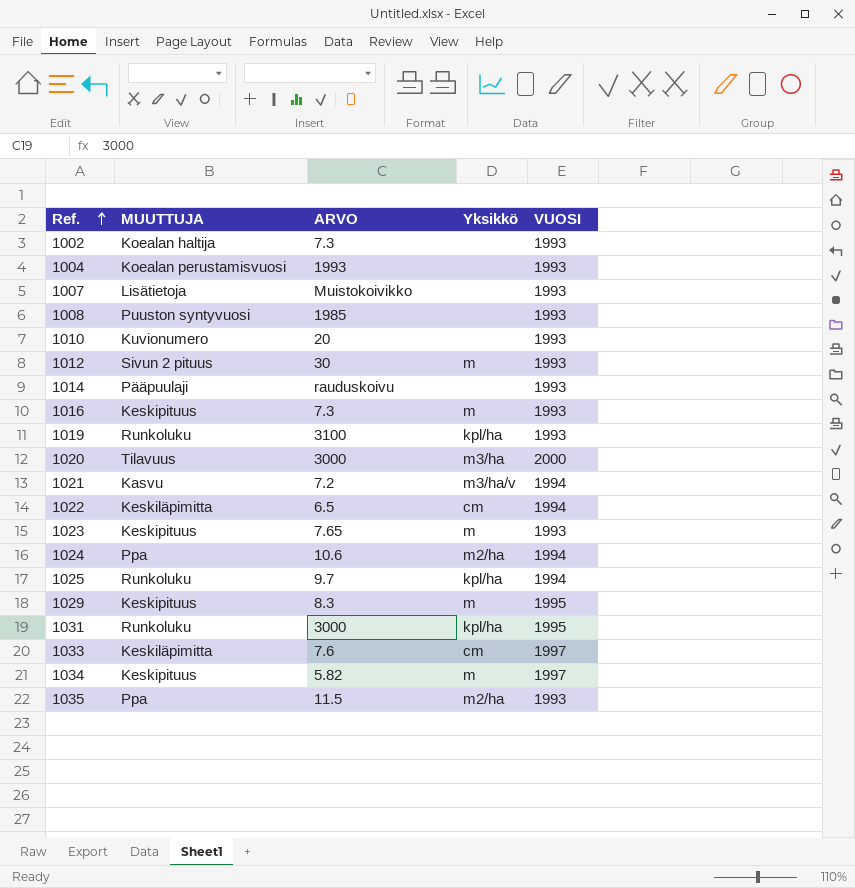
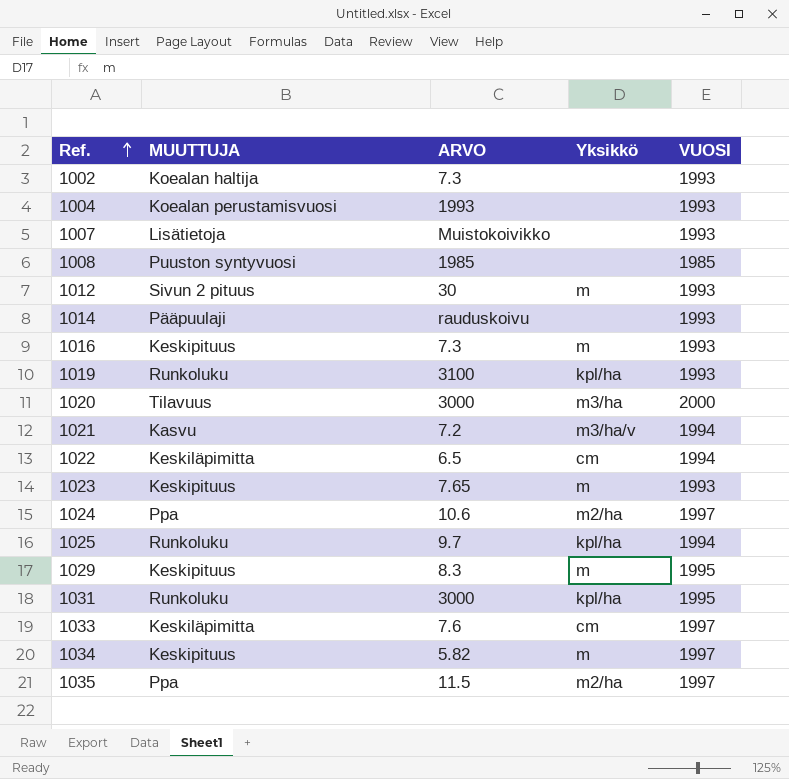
row 1010: Kuvionumero | 20 | none | 1993 -> none
1008 | VUOSI: 1993 -> 1985
1024 | VUOSI: 1994 -> 1997
1035 | VUOSI: 1993 -> 1997

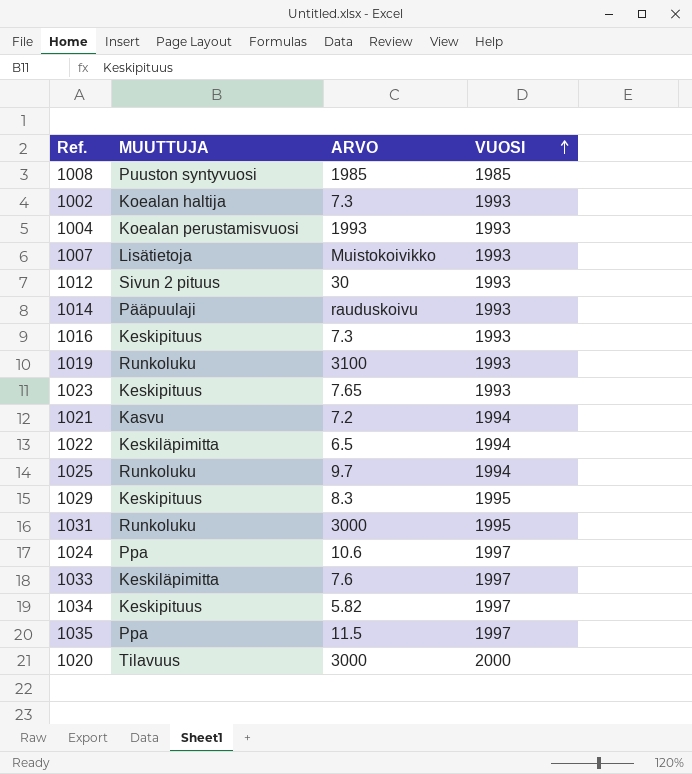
row order: Ref. ascending -> VUOSI ascending
column Yksikkö | position: 4 -> none

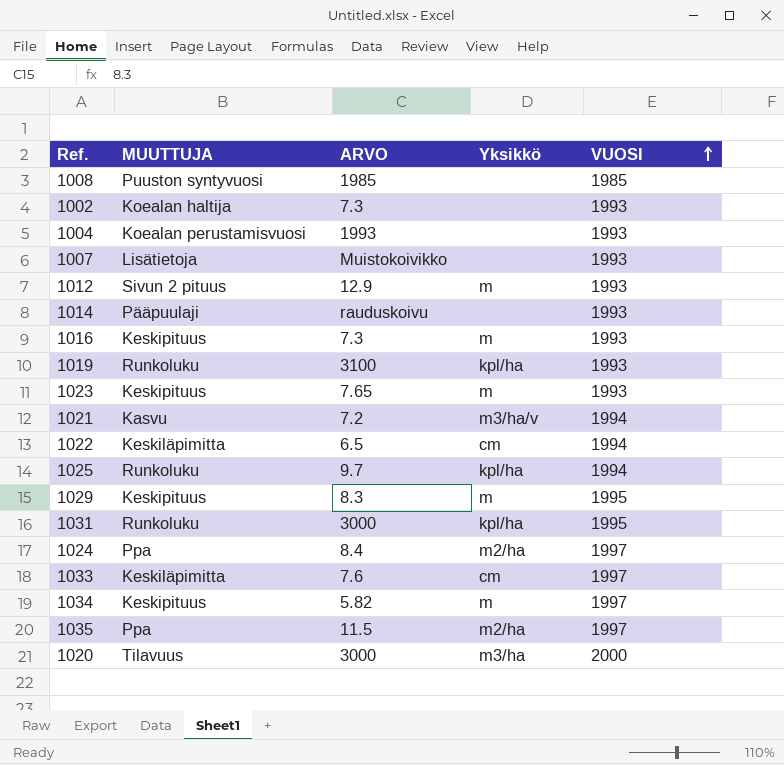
column Yksikkö | position: none -> 4
1012 | ARVO: 30 -> 12.9
1024 | ARVO: 10.6 -> 8.4

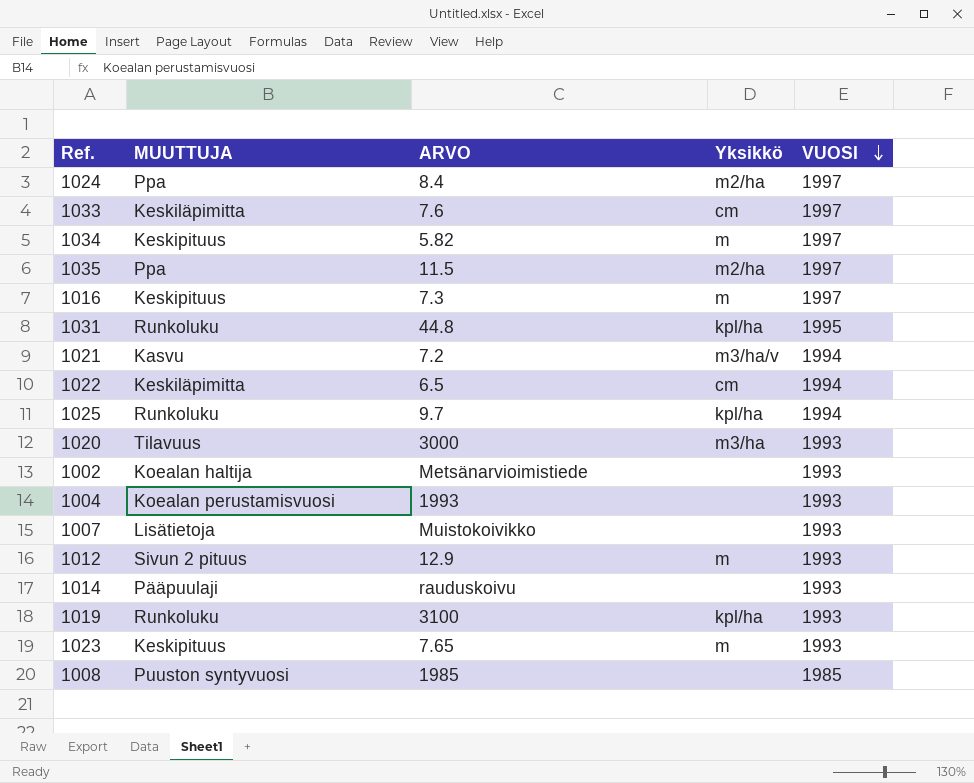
row order: VUOSI ascending -> VUOSI descending
row 1029: Keskipituus | 8.3 | m | 1995 -> none
1016 | VUOSI: 1993 -> 1997
1031 | ARVO: 3000 -> 44.8
1020 | VUOSI: 2000 -> 1993
1002 | ARVO: 7.3 -> Metsänarvioimistiede

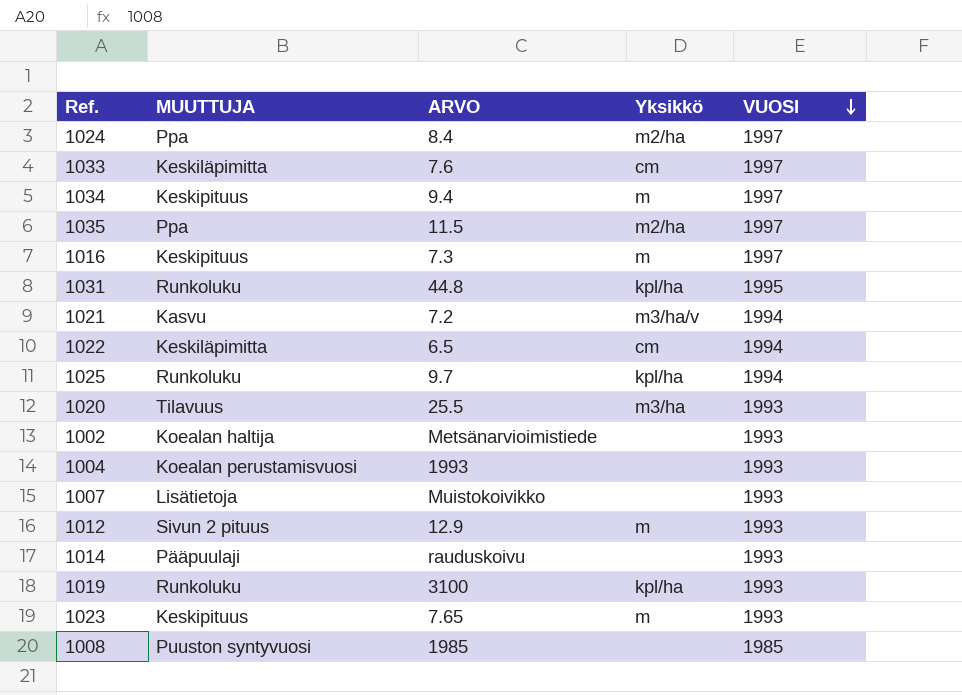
1034 | ARVO: 5.82 -> 9.4
1020 | ARVO: 3000 -> 25.5

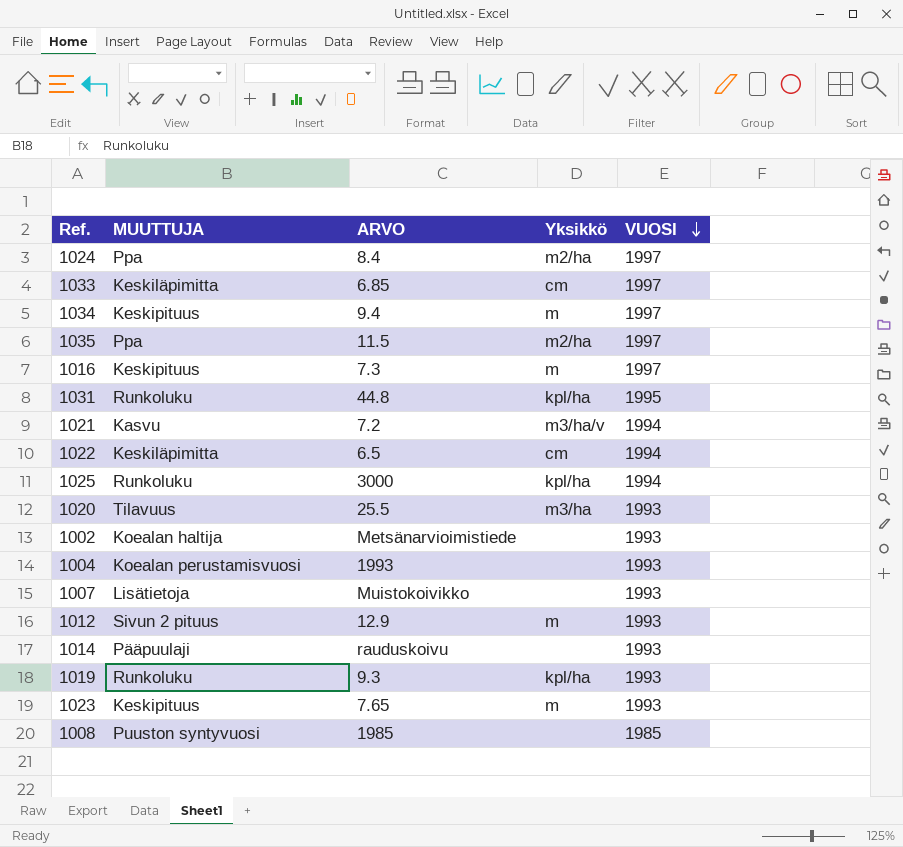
1033 | ARVO: 7.6 -> 6.85
1025 | ARVO: 9.7 -> 3000
1019 | ARVO: 3100 -> 9.3

